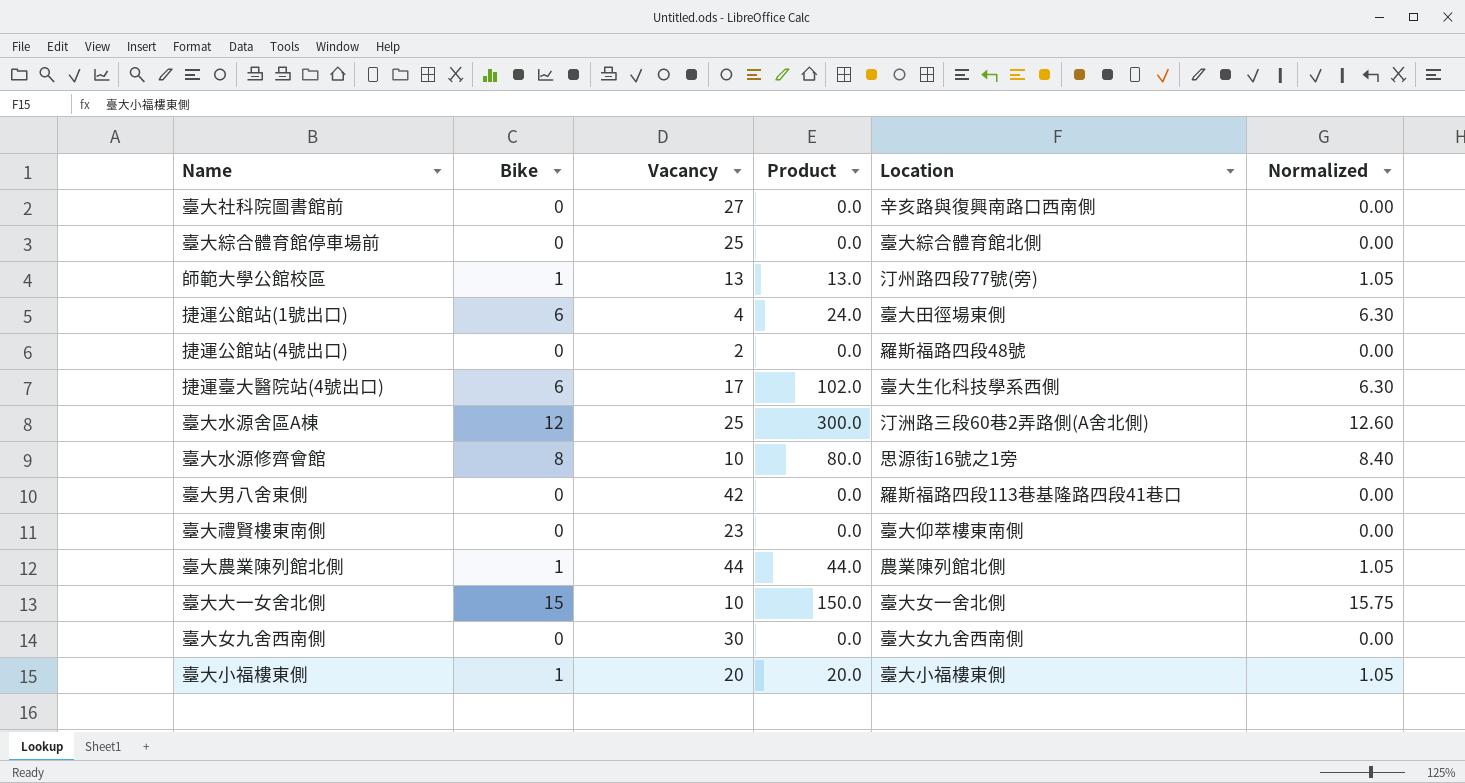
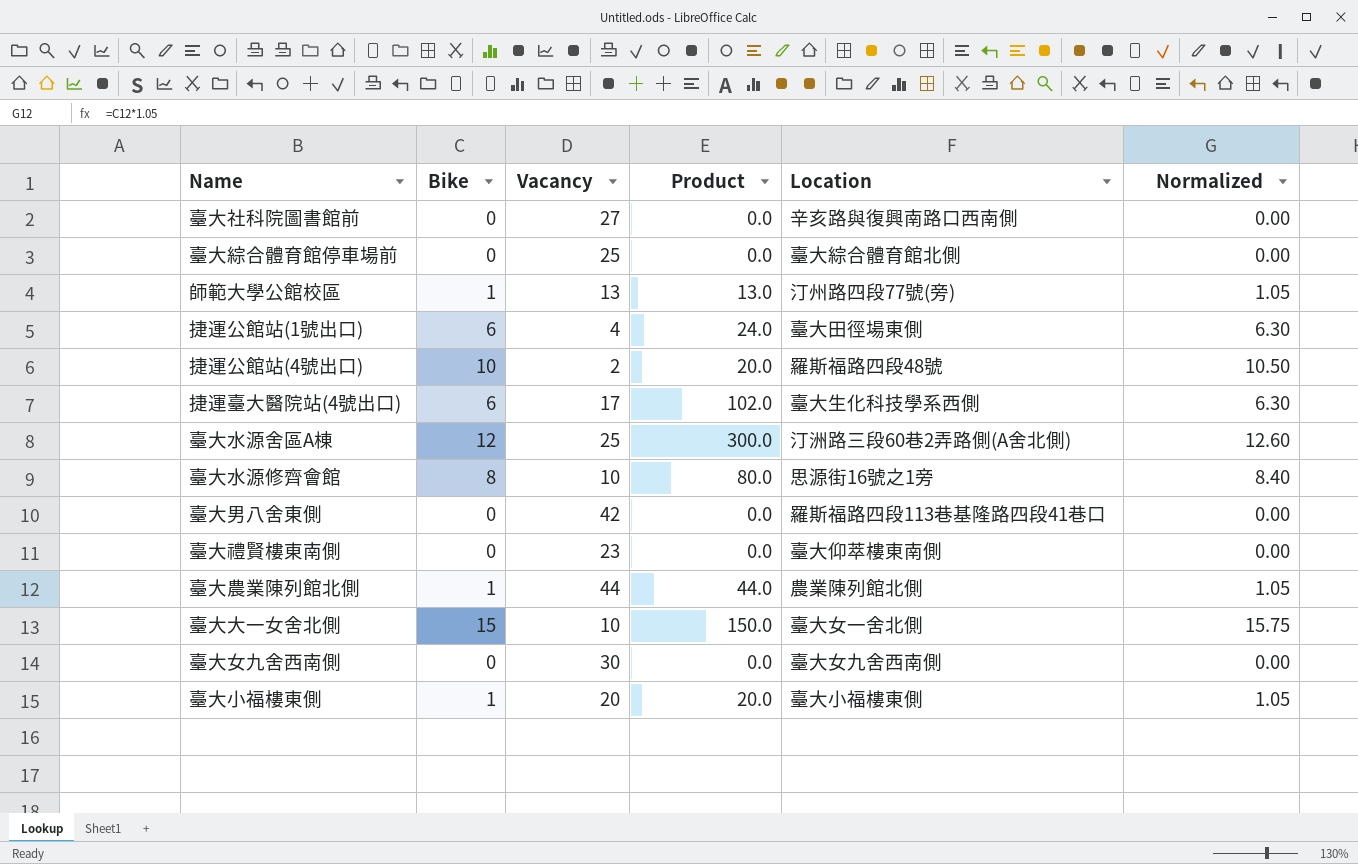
捷運公館站(4號出口) | Bike: 0 -> 10
捷運公館站(4號出口) | Product: 0.0 -> 20.0
捷運公館站(4號出口) | Normalized: 0.00 -> 10.50

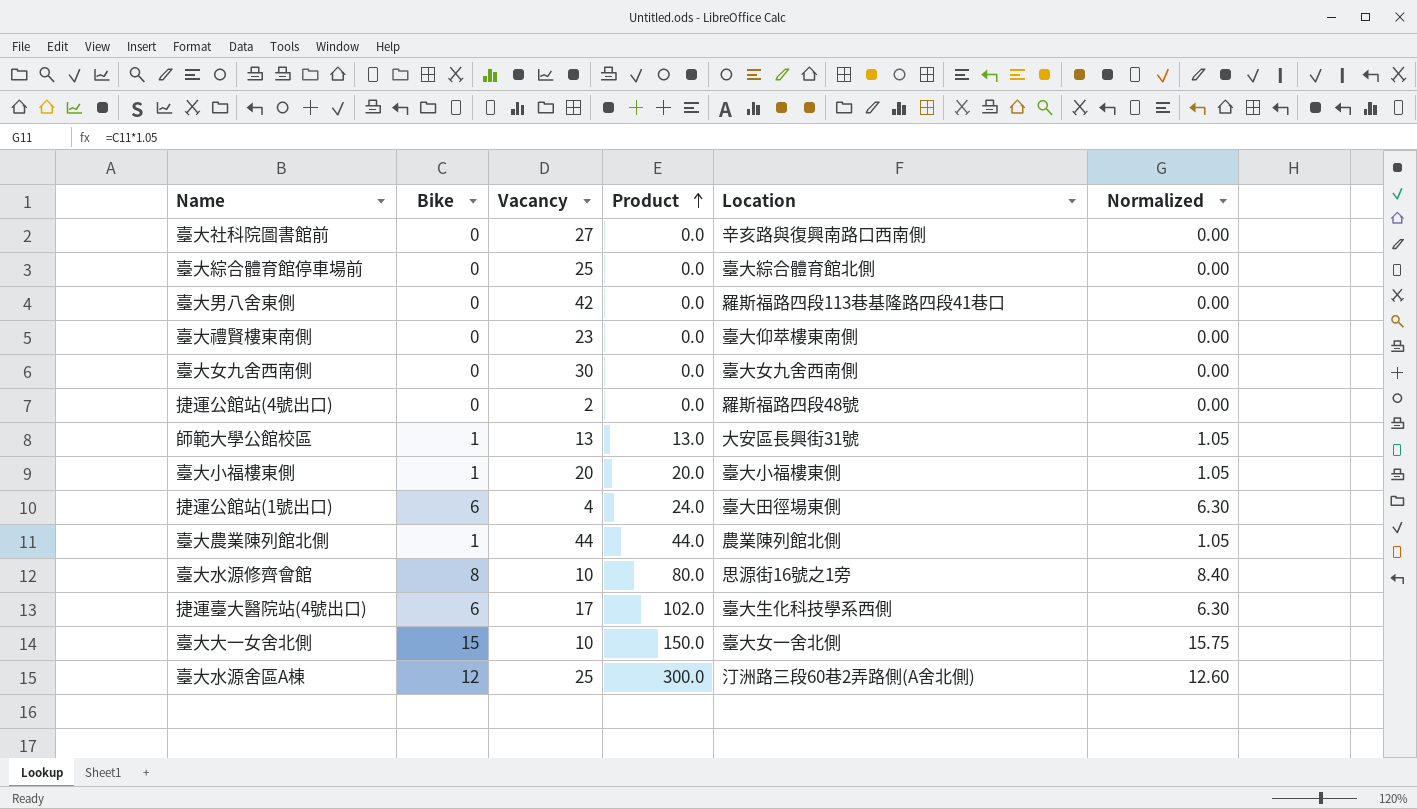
row order: none -> Product ascending
捷運公館站(4號出口) | Bike: 10 -> 0
捷運公館站(4號出口) | Product: 20.0 -> 0.0
捷運公館站(4號出口) | Normalized: 10.50 -> 0.00
師範大學公館校區 | Location: 汀州路四段77號(旁) -> 大安區長興街31號

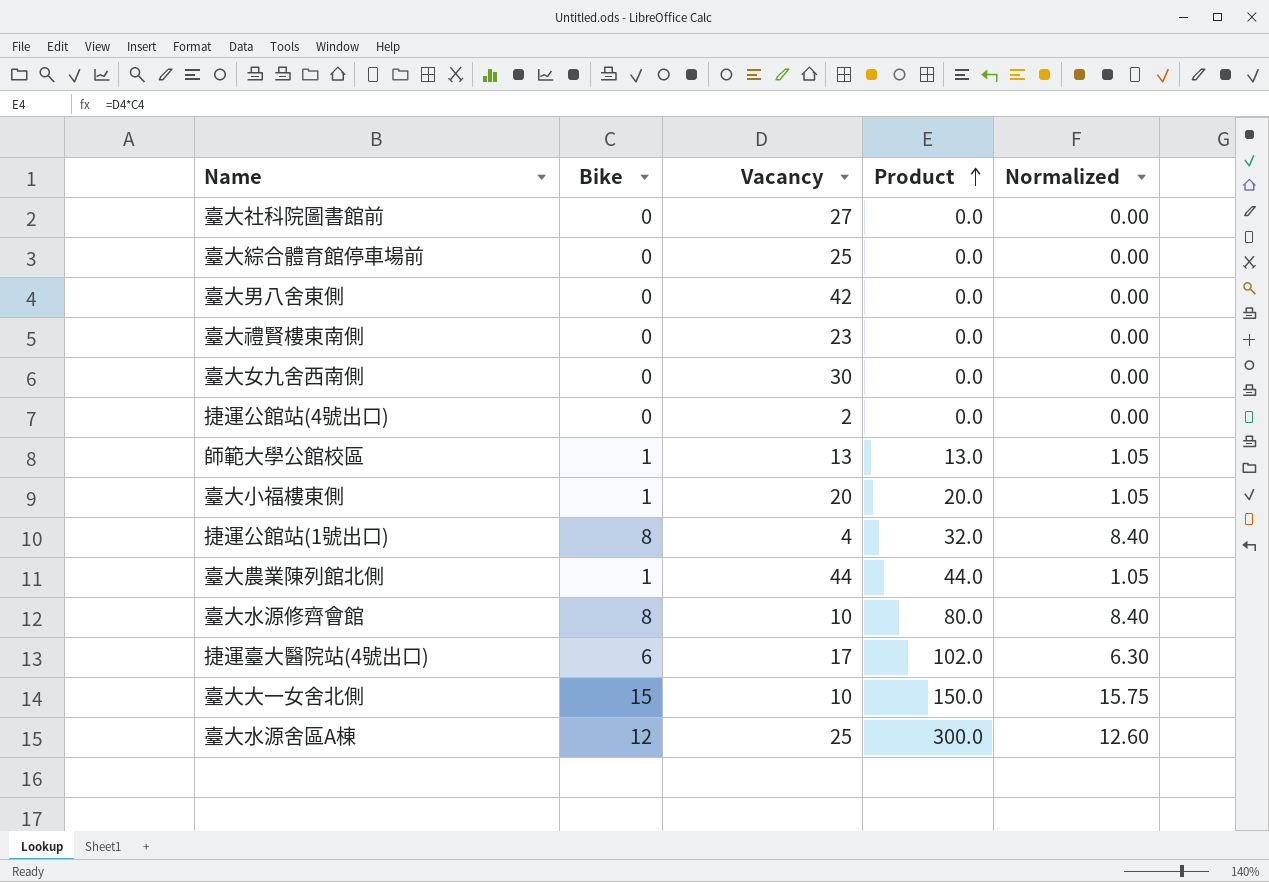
column Location | position: 5 -> none
捷運公館站(1號出口) | Bike: 6 -> 8
捷運公館站(1號出口) | Product: 24.0 -> 32.0
捷運公館站(1號出口) | Normalized: 6.30 -> 8.40

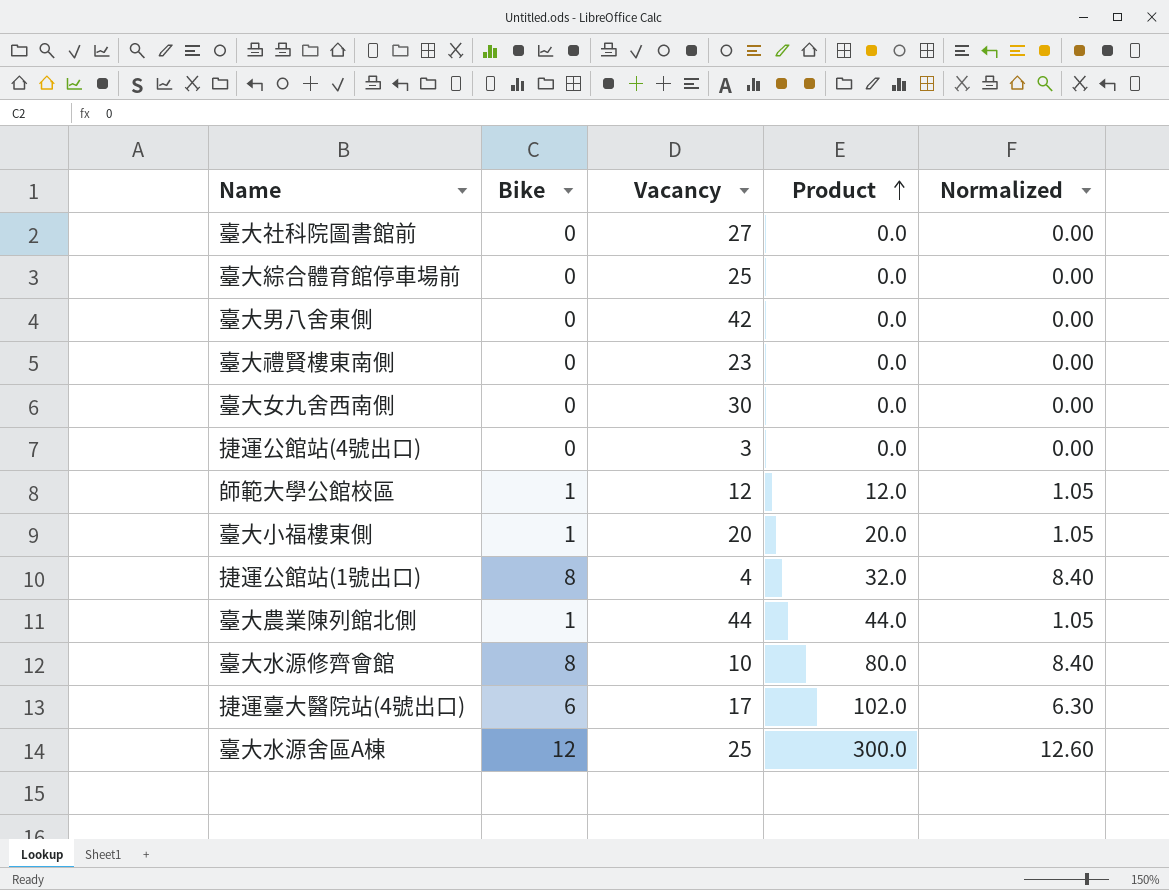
row 臺大大一女舍北側: 15 | 10 | 150.0 | 15.75 -> none
捷運公館站(4號出口) | Vacancy: 2 -> 3
師範大學公館校區 | Vacancy: 13 -> 12
師範大學公館校區 | Product: 13.0 -> 12.0

